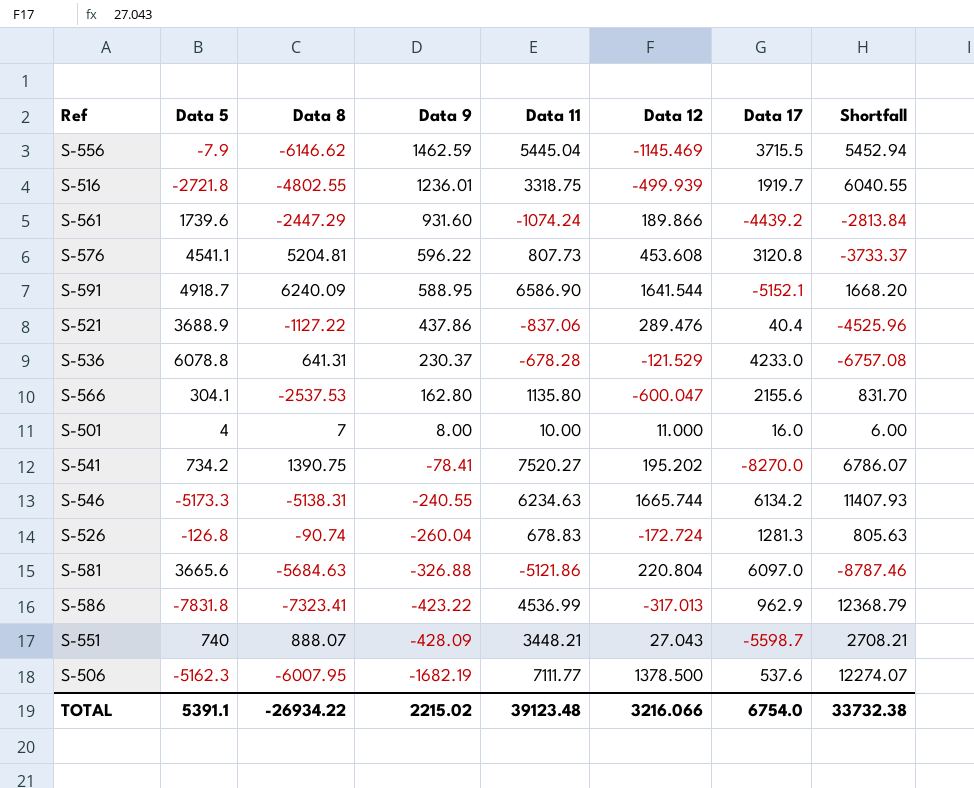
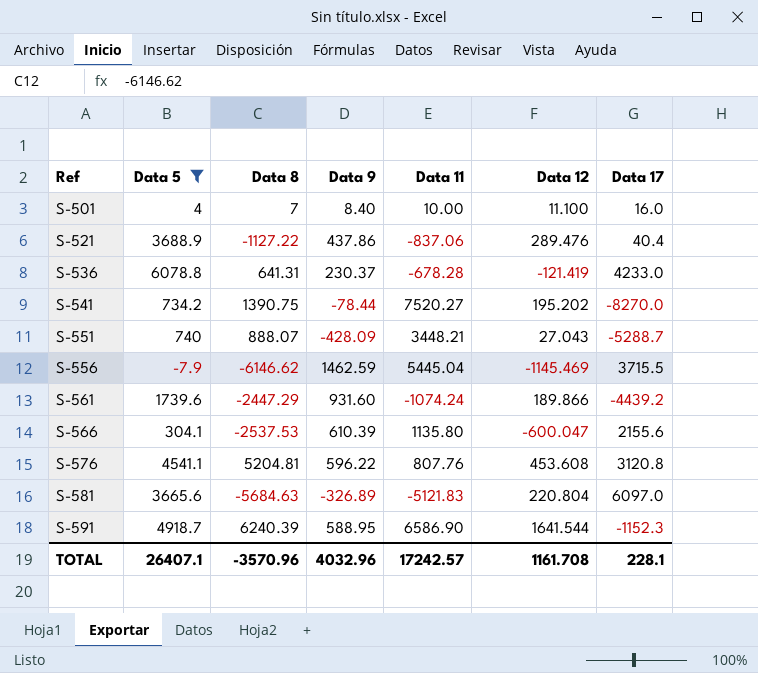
filter: none -> Data 5 >= -7.9
row order: Data 9 descending -> Ref ascending
column Shortfall | formula: [Data 11] - [Data 5] -> none
S-501 | Data 9: 8.00 -> 8.40
S-501 | Data 12: 11.000 -> 11.100
S-536 | Data 12: -121.529 -> -121.419
S-541 | Data 9: -78.41 -> -78.44
S-551 | Data 17: -5598.7 -> -5288.7
S-566 | Data 9: 162.80 -> 610.39
S-576 | Data 11: 807.73 -> 807.76
S-581 | Data 9: -326.88 -> -326.89
S-581 | Data 11: -5121.86 -> -5121.83
S-591 | Data 8: 6240.09 -> 6240.39
S-591 | Data 17: -5152.1 -> -1152.3
TOTAL | Data 5: 5391.1 -> 26407.1
TOTAL | Data 8: -26934.22 -> -3570.96
TOTAL | Data 9: 2215.02 -> 4032.96
TOTAL | Data 11: 39123.48 -> 17242.57
TOTAL | Data 12: 3216.066 -> 1161.708
TOTAL | Data 17: 6754.0 -> 228.1

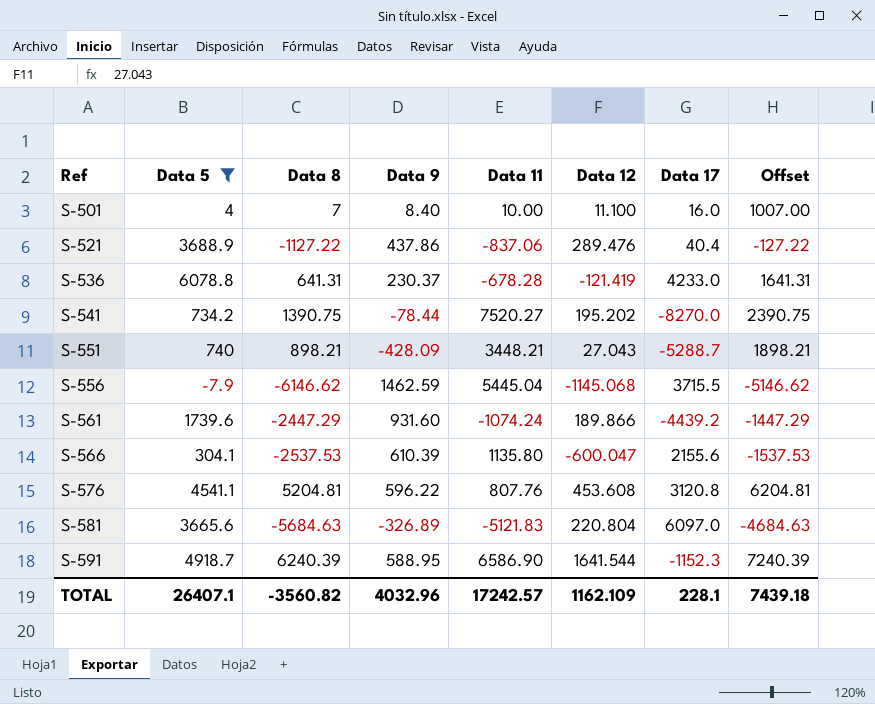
column Offset | formula: none -> [Data 8] + 1000
S-551 | Data 8: 888.07 -> 898.21
S-556 | Data 12: -1145.469 -> -1145.068
TOTAL | Data 8: -3570.96 -> -3560.82
TOTAL | Data 12: 1161.708 -> 1162.109

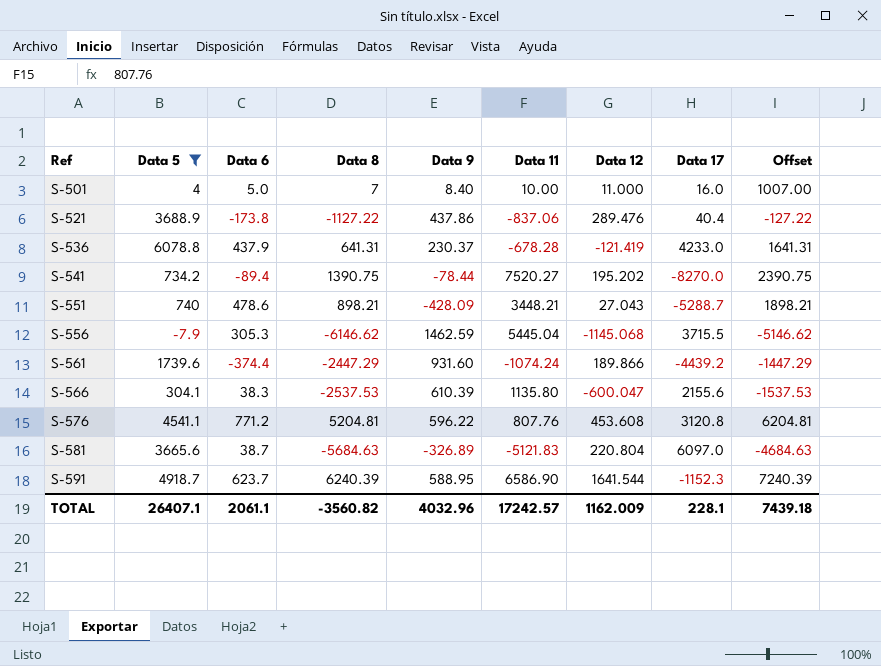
column Data 6 | position: none -> 3
S-501 | Data 12: 11.100 -> 11.000
TOTAL | Data 12: 1162.109 -> 1162.009

